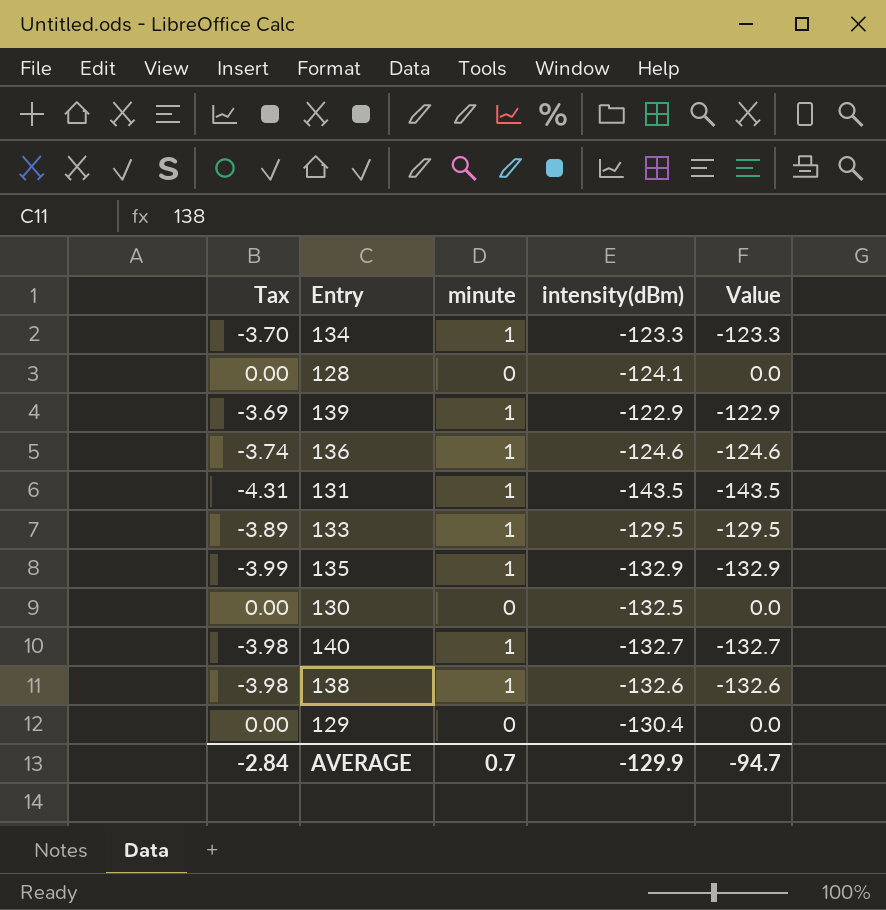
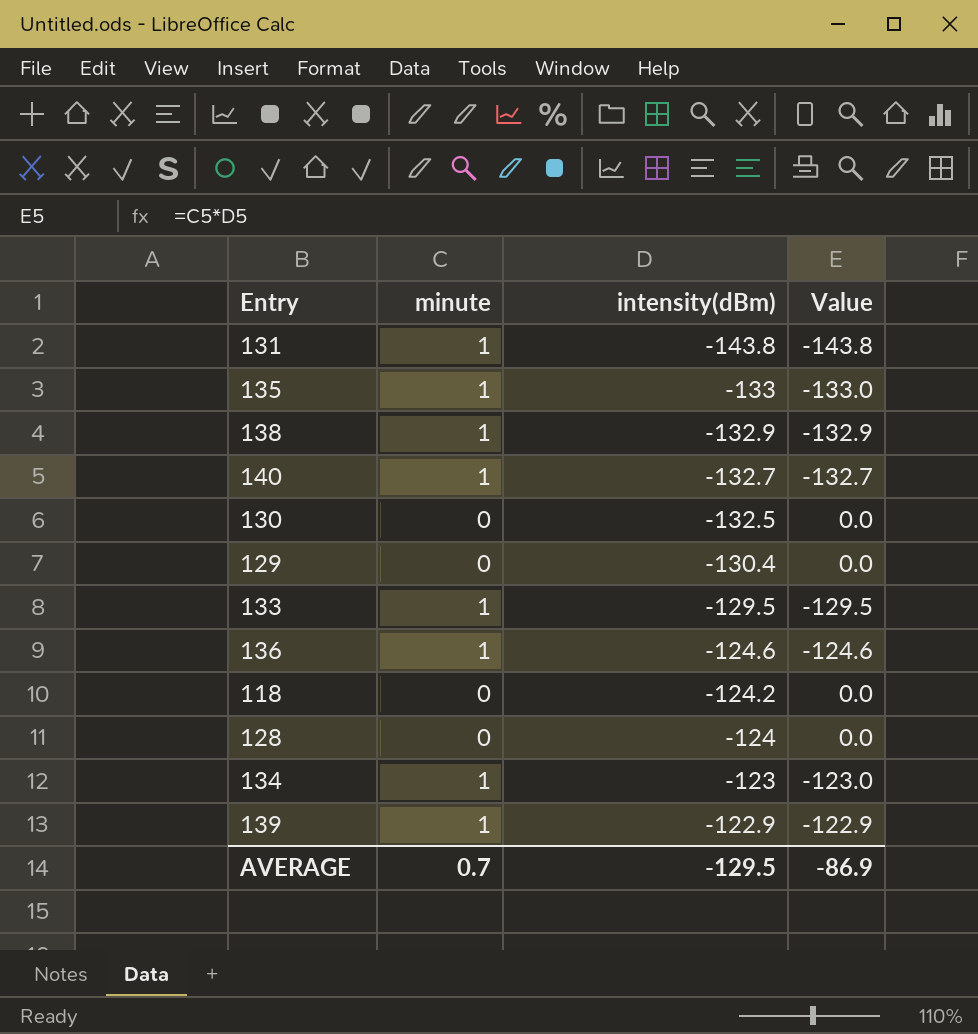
row order: none -> intensity(dBm) ascending
column Tax | formula: [Value] * 0.03 -> none
131 | intensity(dBm): -143.5 -> -143.8
131 | Value: -143.5 -> -143.8
135 | intensity(dBm): -132.9 -> -133
135 | Value: -132.9 -> -133.0
138 | intensity(dBm): -132.6 -> -132.9
138 | Value: -132.6 -> -132.9
row 118: none -> 0 | -124.2 | 0.0
128 | intensity(dBm): -124.1 -> -124
134 | intensity(dBm): -123.3 -> -123
134 | Value: -123.3 -> -123.0
AVERAGE | intensity(dBm): -129.9 -> -129.5
AVERAGE | Value: -94.7 -> -86.9

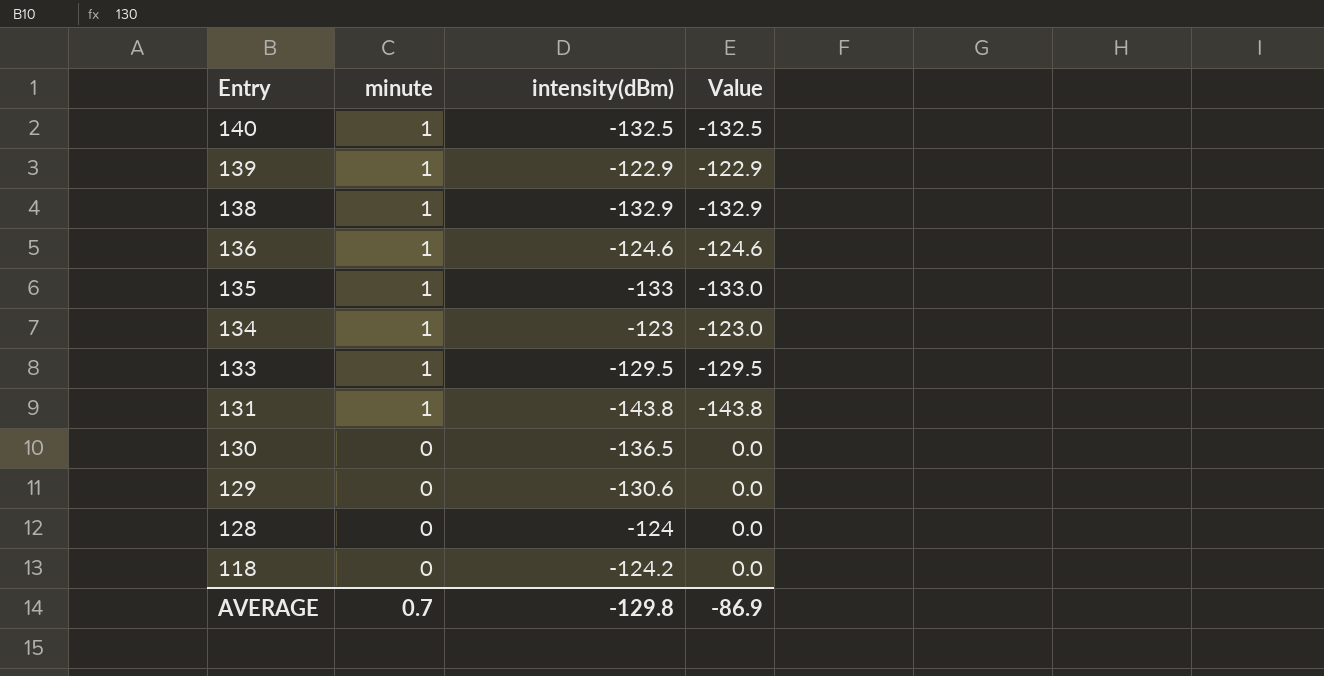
row order: intensity(dBm) ascending -> Entry descending
140 | intensity(dBm): -132.7 -> -132.5
140 | Value: -132.7 -> -132.5
130 | intensity(dBm): -132.5 -> -136.5
129 | intensity(dBm): -130.4 -> -130.6
AVERAGE | intensity(dBm): -129.5 -> -129.8

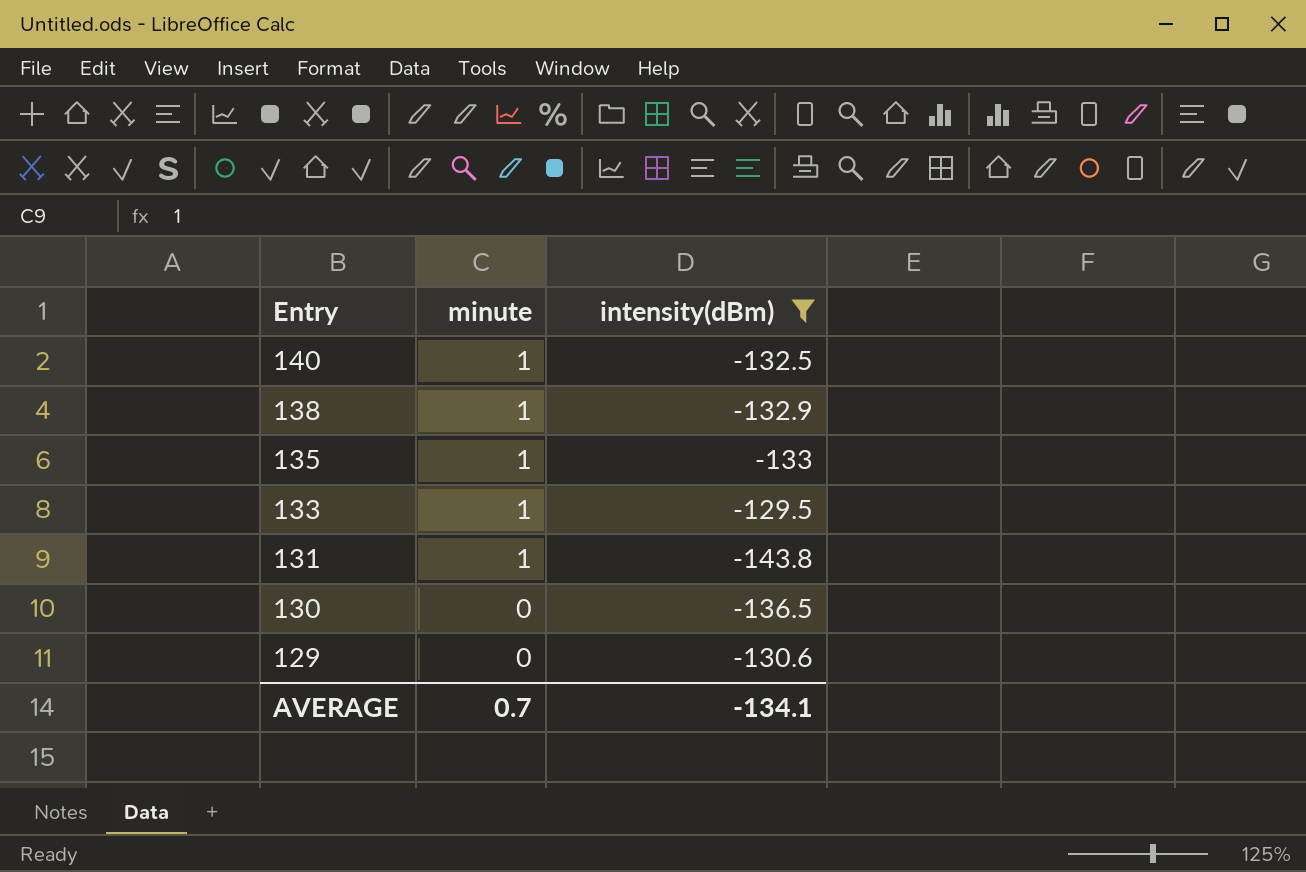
filter: none -> intensity(dBm) <= -129.5
column Value | formula: [minute] * [intensity(dBm)] -> none
AVERAGE | intensity(dBm): -129.8 -> -134.1

